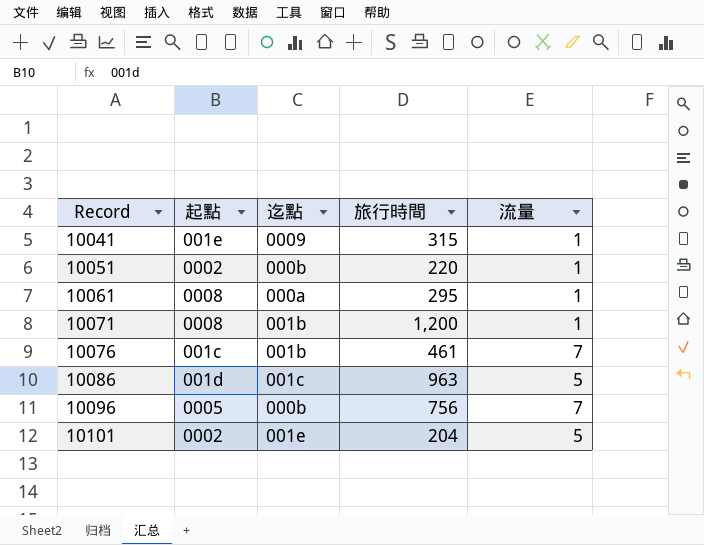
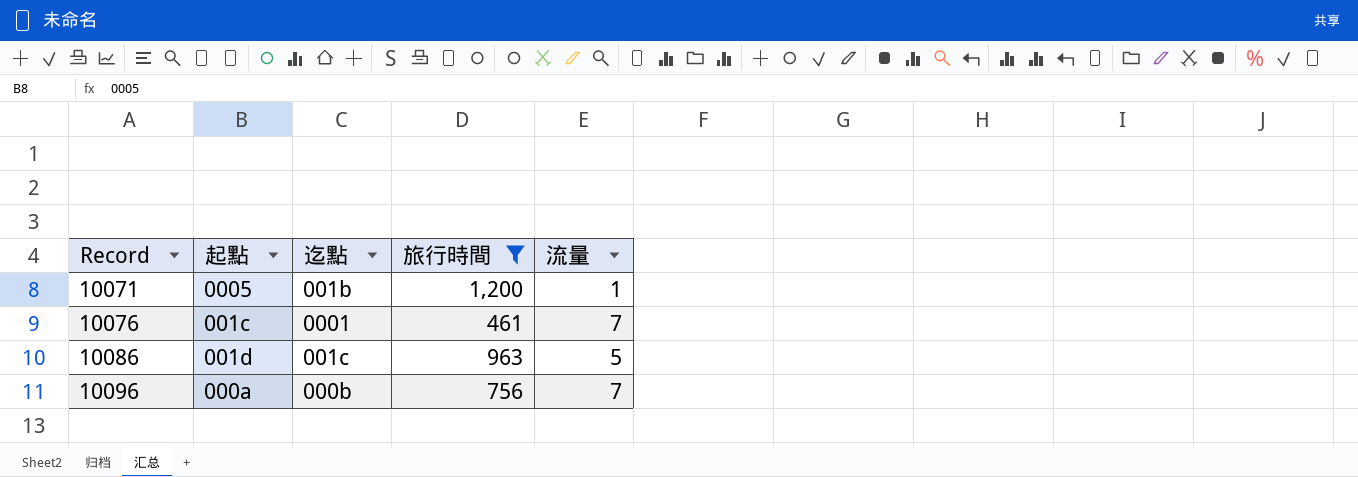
filter: none -> 旅行時間 >= 461
10071 | 起點: 0008 -> 0005
10076 | 迄點: 001b -> 0001
10096 | 起點: 0005 -> 000a

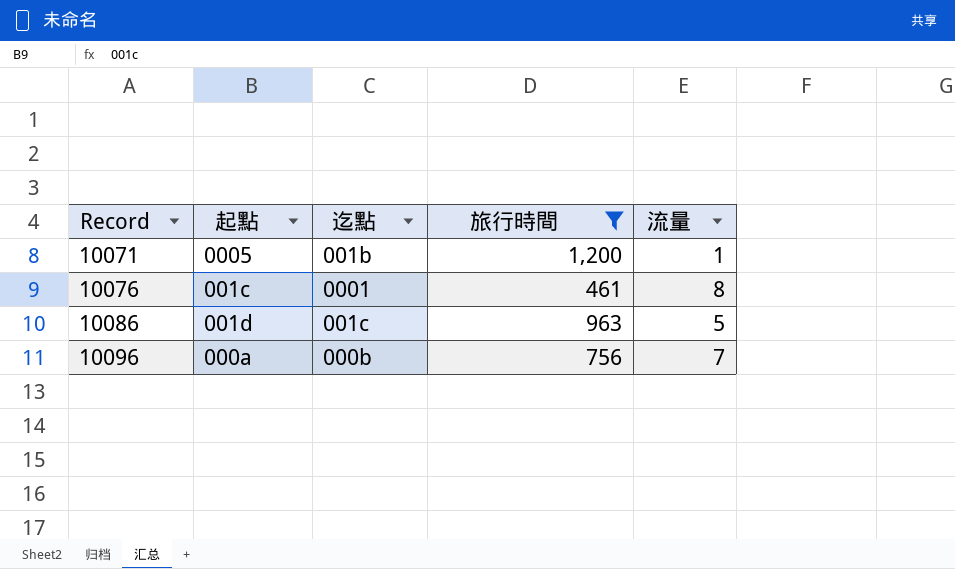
10076 | 流量: 7 -> 8

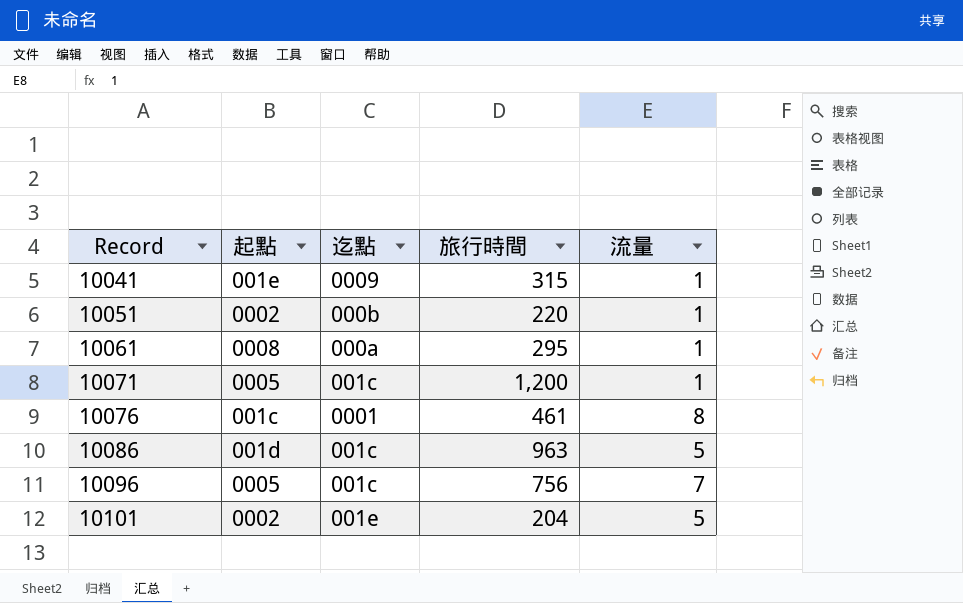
filter: 旅行時間 >= 461 -> none
10071 | 迄點: 001b -> 001c
10096 | 起點: 000a -> 0005
10096 | 迄點: 000b -> 001c

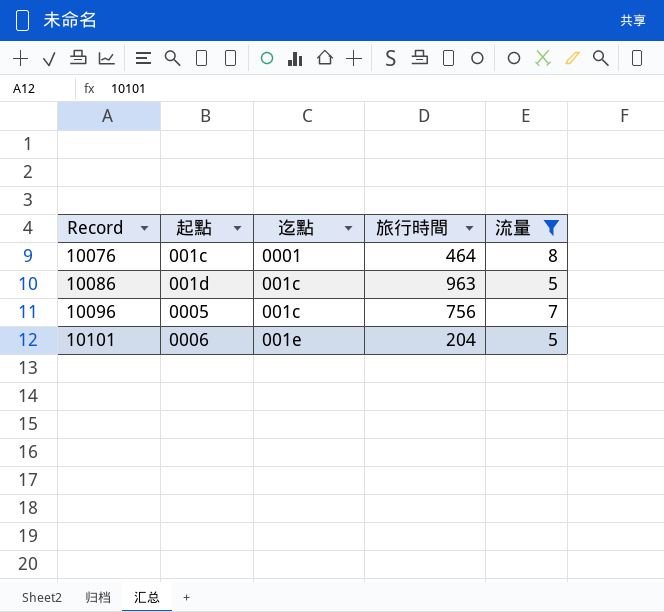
filter: none -> 流量 != 1
10076 | 旅行時間: 461 -> 464
10101 | 起點: 0002 -> 0006

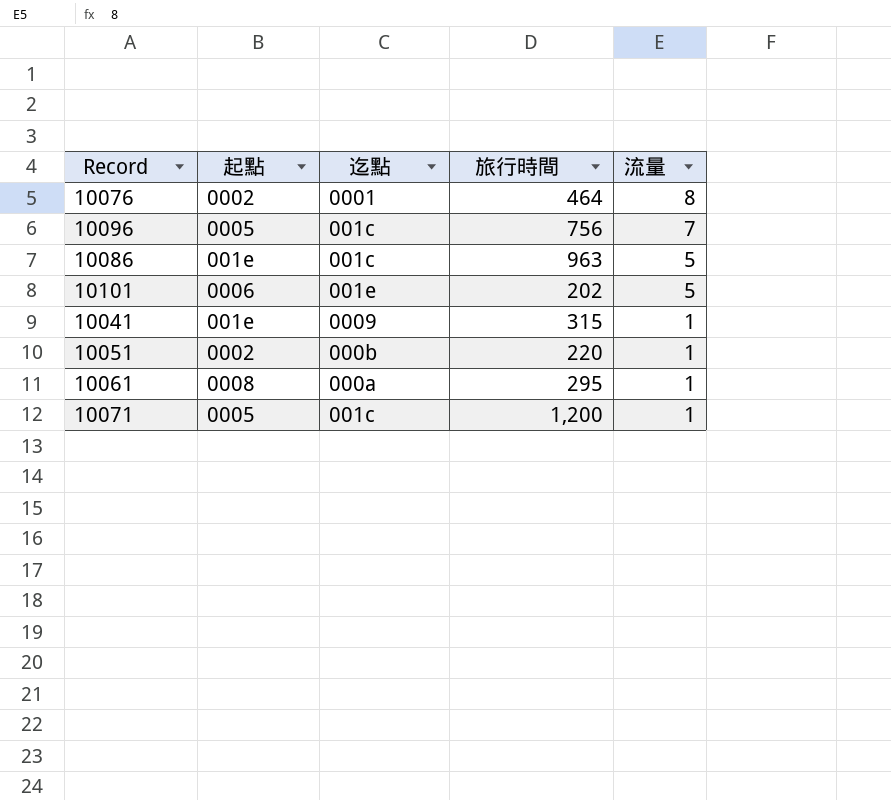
filter: 流量 != 1 -> none
row order: Record ascending -> 流量 descending
10076 | 起點: 001c -> 0002
10086 | 起點: 001d -> 001e
10101 | 旅行時間: 204 -> 202

